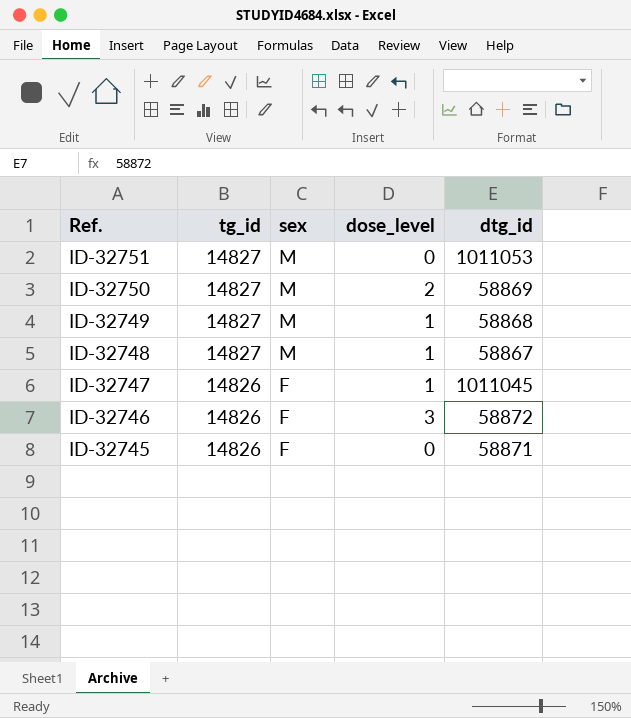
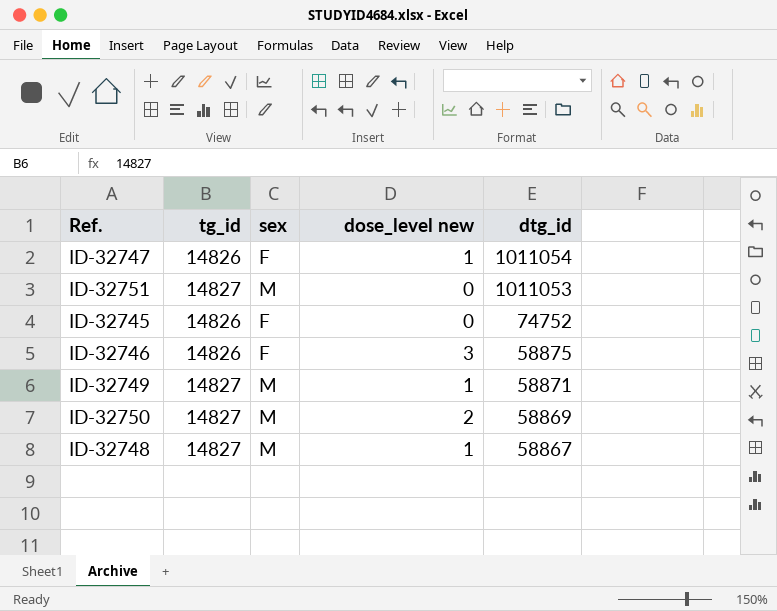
row order: Ref. descending -> dtg_id descending
column name: dose_level -> dose_level new
ID-32747 | dtg_id: 1011045 -> 1011054
ID-32745 | dtg_id: 58871 -> 74752
ID-32746 | dtg_id: 58872 -> 58875
ID-32749 | dtg_id: 58868 -> 58871

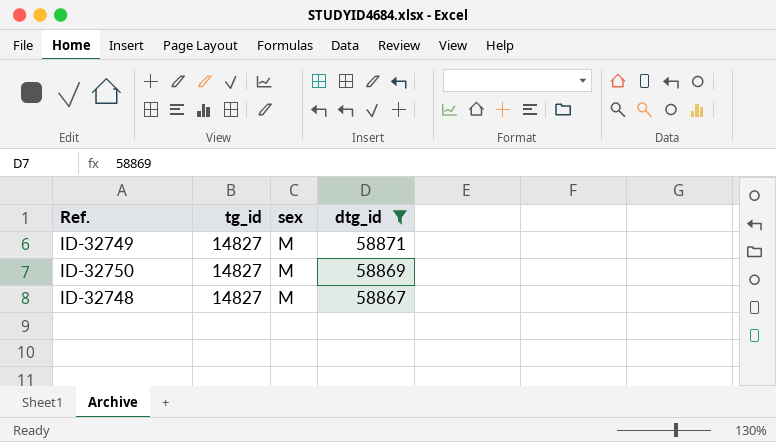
filter: none -> dtg_id <= 58871
column dose_level new | position: 4 -> none

